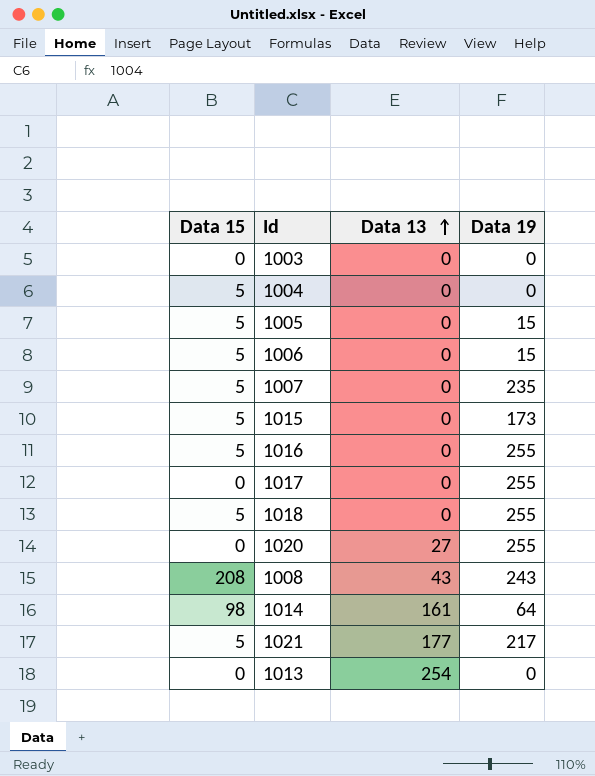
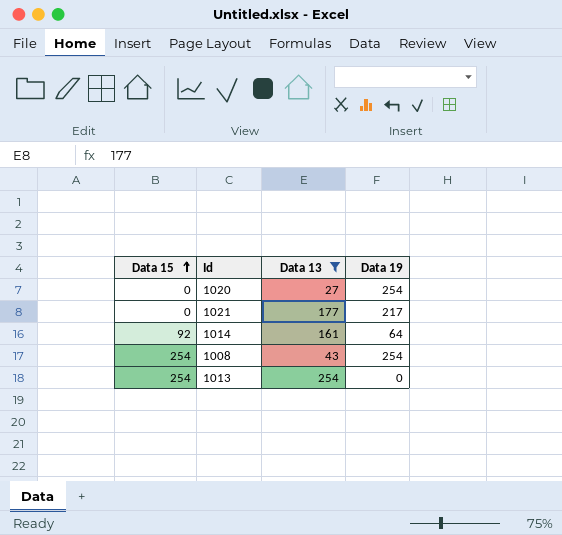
filter: none -> Data 13 != 0
row order: Data 13 ascending -> Data 15 ascending
1020 | Data 19: 255 -> 254
1021 | Data 15: 5 -> 0
1014 | Data 15: 98 -> 92
1008 | Data 15: 208 -> 254
1008 | Data 19: 243 -> 254
1013 | Data 15: 0 -> 254

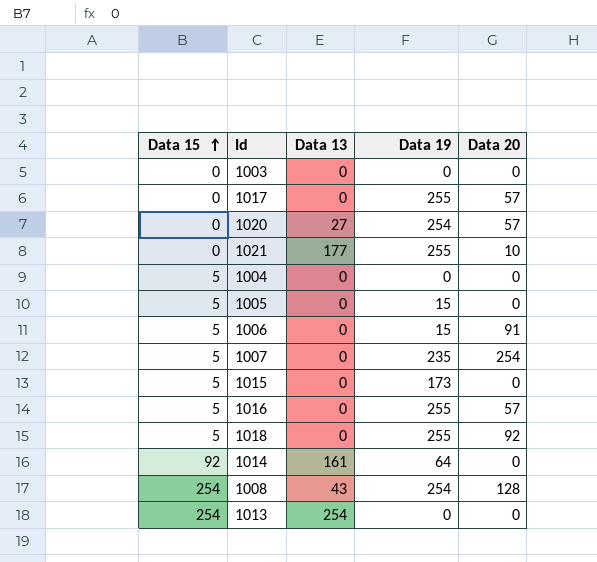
filter: Data 13 != 0 -> none
column Data 20 | position: none -> 5
1021 | Data 19: 217 -> 255

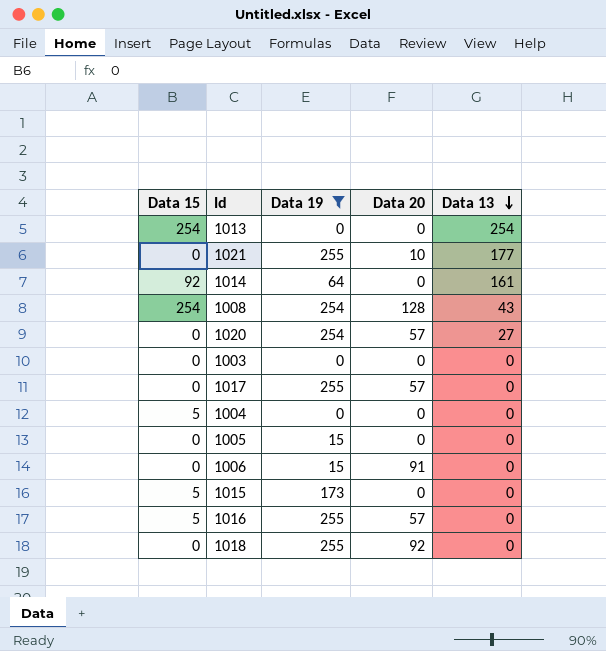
filter: none -> Data 19 != 235
row order: Data 15 ascending -> Data 13 descending
column Data 13 | position: 3 -> 5
1005 | Data 15: 5 -> 0
1006 | Data 15: 5 -> 0
1018 | Data 15: 5 -> 0

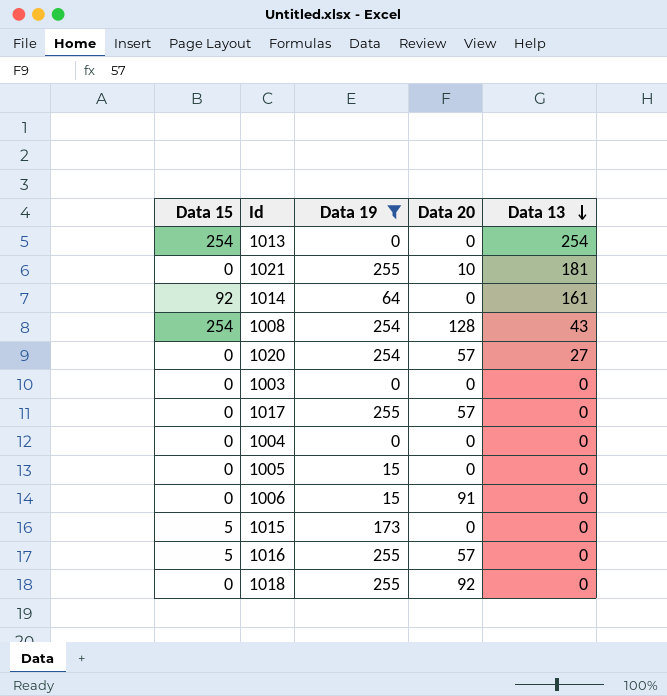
1021 | Data 13: 177 -> 181
1004 | Data 15: 5 -> 0

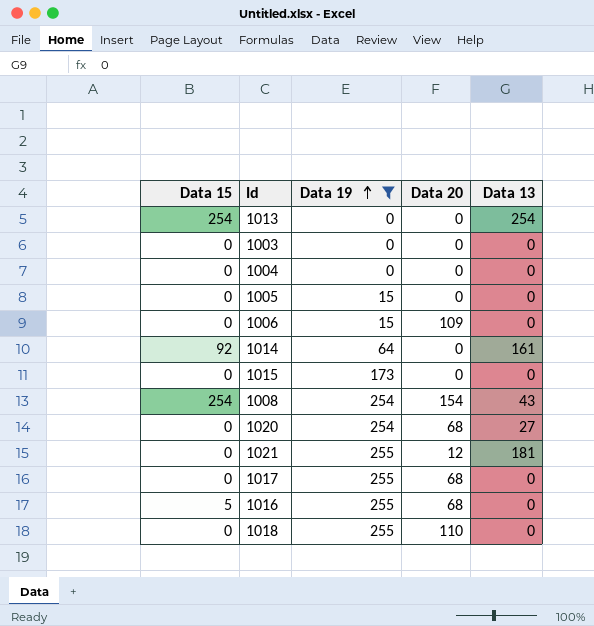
row order: Data 13 descending -> Data 19 ascending
1006 | Data 20: 91 -> 109
1015 | Data 15: 5 -> 0
1008 | Data 20: 128 -> 154
1020 | Data 20: 57 -> 68
1021 | Data 20: 10 -> 12
1017 | Data 20: 57 -> 68
1016 | Data 20: 57 -> 68
1018 | Data 20: 92 -> 110

